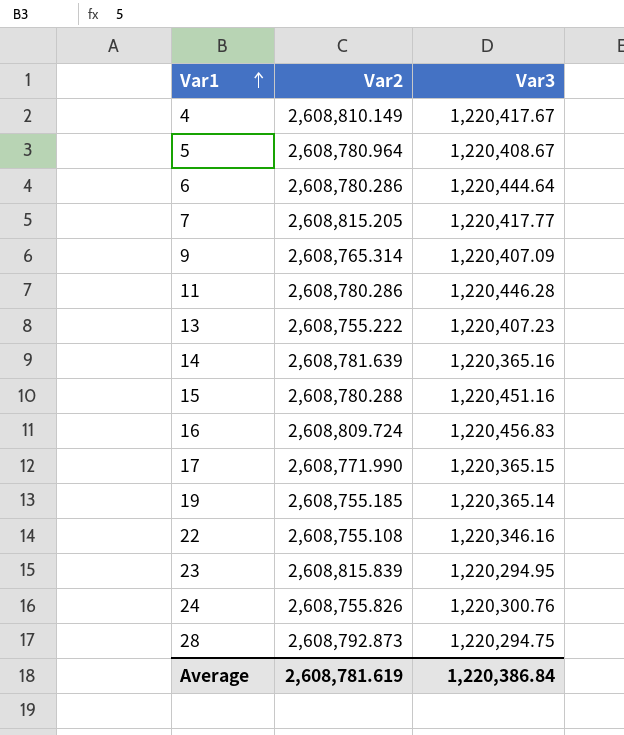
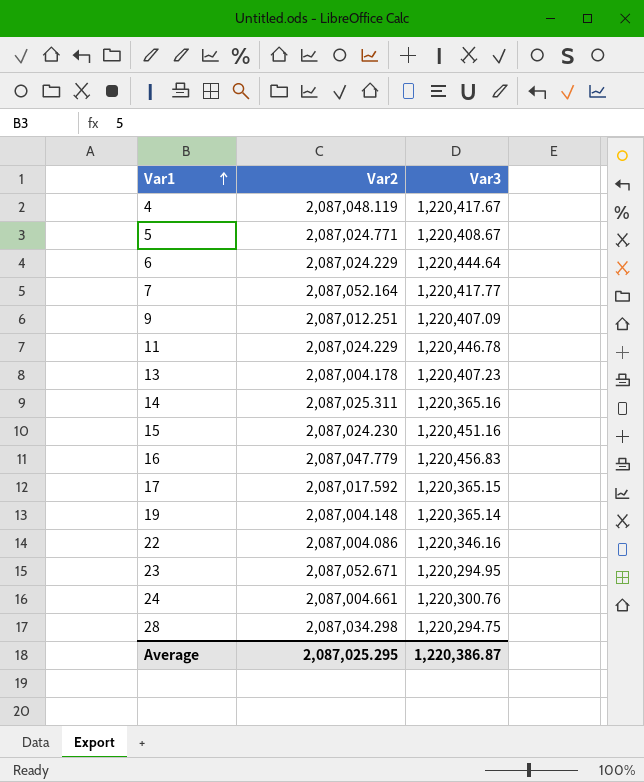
4 | Var2: 2,608,810.149 -> 2,087,048.119
5 | Var2: 2,608,780.964 -> 2,087,024.771
6 | Var2: 2,608,780.286 -> 2,087,024.229
7 | Var2: 2,608,815.205 -> 2,087,052.164
9 | Var2: 2,608,765.314 -> 2,087,012.251
11 | Var2: 2,608,780.286 -> 2,087,024.229
11 | Var3: 1,220,446.28 -> 1,220,446.78
13 | Var2: 2,608,755.222 -> 2,087,004.178
14 | Var2: 2,608,781.639 -> 2,087,025.311
15 | Var2: 2,608,780.288 -> 2,087,024.230
16 | Var2: 2,608,809.724 -> 2,087,047.779
17 | Var2: 2,608,771.990 -> 2,087,017.592
19 | Var2: 2,608,755.185 -> 2,087,004.148
22 | Var2: 2,608,755.108 -> 2,087,004.086
23 | Var2: 2,608,815.839 -> 2,087,052.671
24 | Var2: 2,608,755.826 -> 2,087,004.661
28 | Var2: 2,608,792.873 -> 2,087,034.298
Average | Var2: 2,608,781.619 -> 2,087,025.295
Average | Var3: 1,220,386.84 -> 1,220,386.87

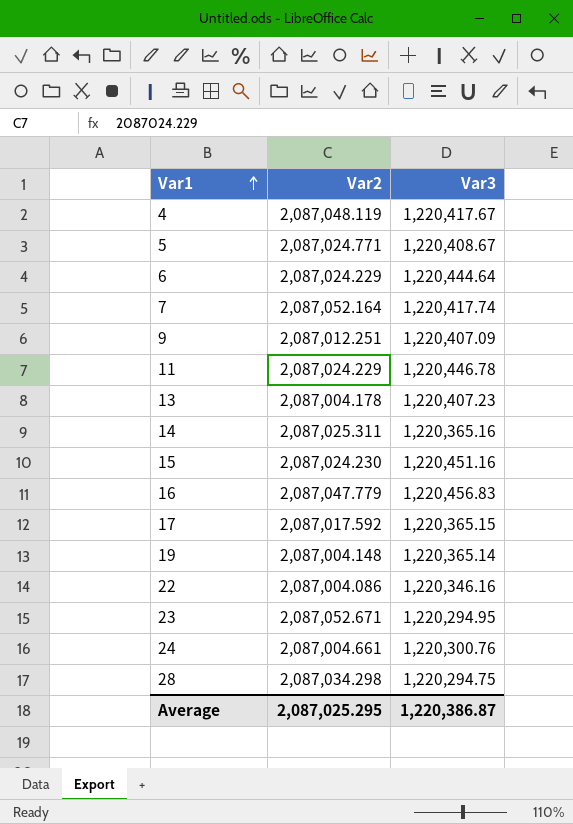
7 | Var3: 1,220,417.77 -> 1,220,417.74

